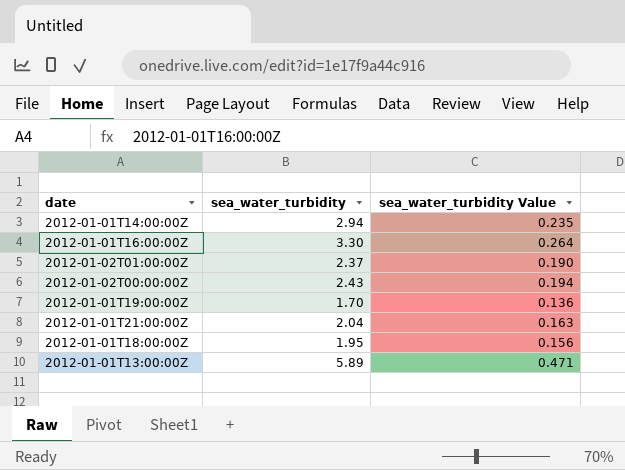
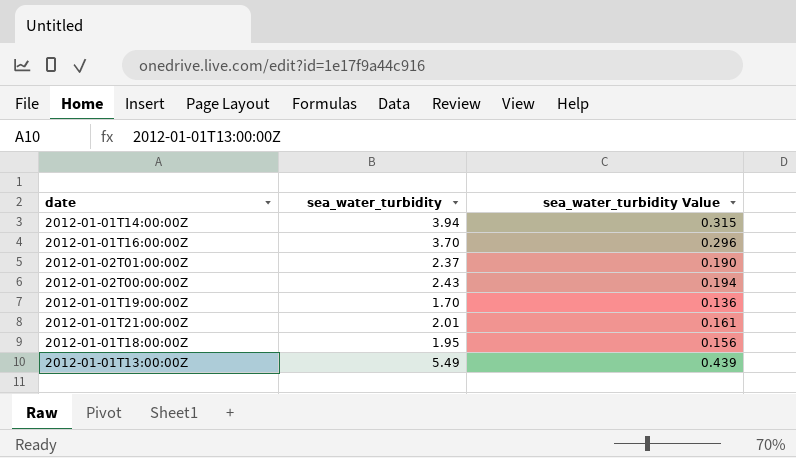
2012-01-01T14:00:00Z | sea_water_turbidity: 2.94 -> 3.94
2012-01-01T14:00:00Z | sea_water_turbidity Value: 0.235 -> 0.315
2012-01-01T16:00:00Z | sea_water_turbidity: 3.30 -> 3.70
2012-01-01T16:00:00Z | sea_water_turbidity Value: 0.264 -> 0.296
2012-01-01T21:00:00Z | sea_water_turbidity: 2.04 -> 2.01
2012-01-01T21:00:00Z | sea_water_turbidity Value: 0.163 -> 0.161
2012-01-01T13:00:00Z | sea_water_turbidity: 5.89 -> 5.49
2012-01-01T13:00:00Z | sea_water_turbidity Value: 0.471 -> 0.439

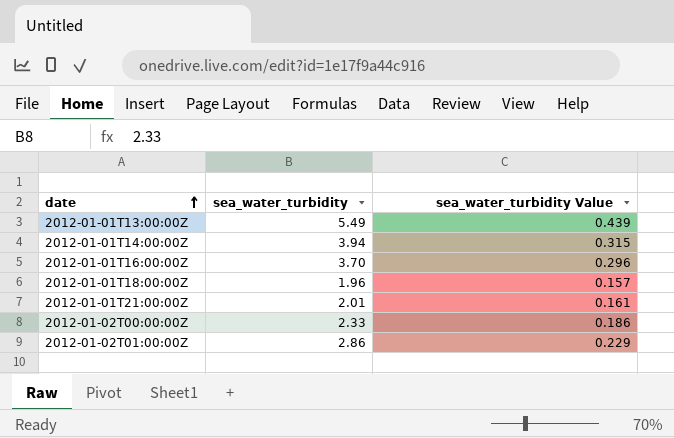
row order: none -> date ascending
row 2012-01-01T19:00:00Z: 1.70 | 0.136 -> none
2012-01-01T18:00:00Z | sea_water_turbidity: 1.95 -> 1.96
2012-01-01T18:00:00Z | sea_water_turbidity Value: 0.156 -> 0.157
2012-01-02T00:00:00Z | sea_water_turbidity: 2.43 -> 2.33
2012-01-02T00:00:00Z | sea_water_turbidity Value: 0.194 -> 0.186
2012-01-02T01:00:00Z | sea_water_turbidity: 2.37 -> 2.86
2012-01-02T01:00:00Z | sea_water_turbidity Value: 0.190 -> 0.229

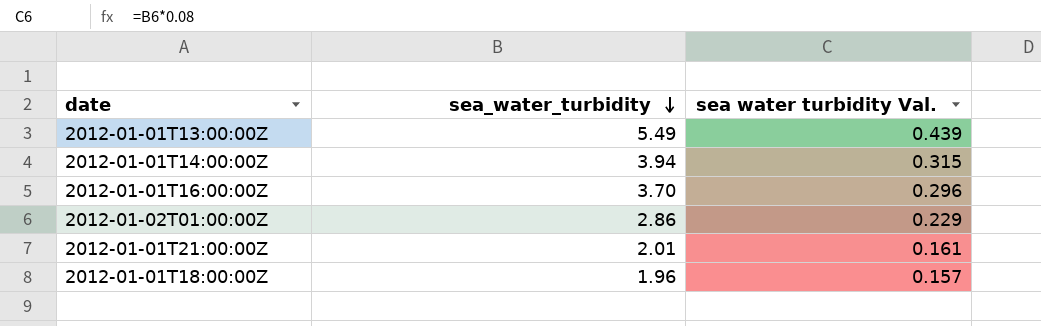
row order: date ascending -> sea_water_turbidity descending
column name: sea_water_turbidity Value -> sea water turbidity Val.
row 2012-01-02T00:00:00Z: 2.33 | 0.186 -> none

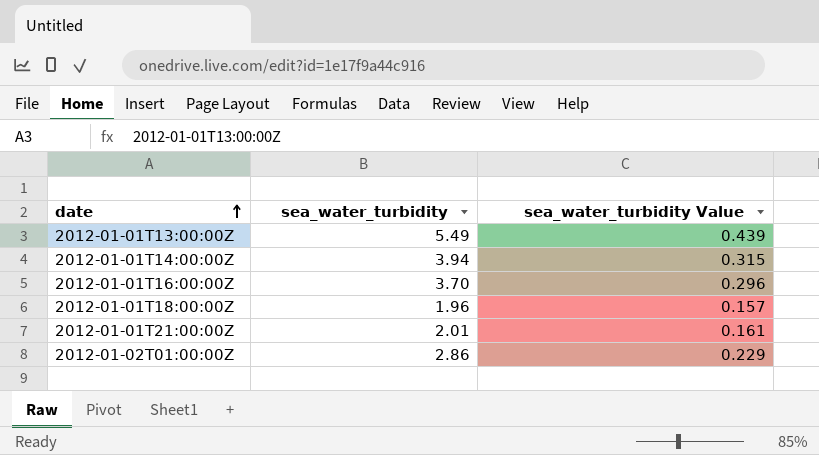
row order: sea_water_turbidity descending -> date ascending
column name: sea water turbidity Val. -> sea_water_turbidity Value

